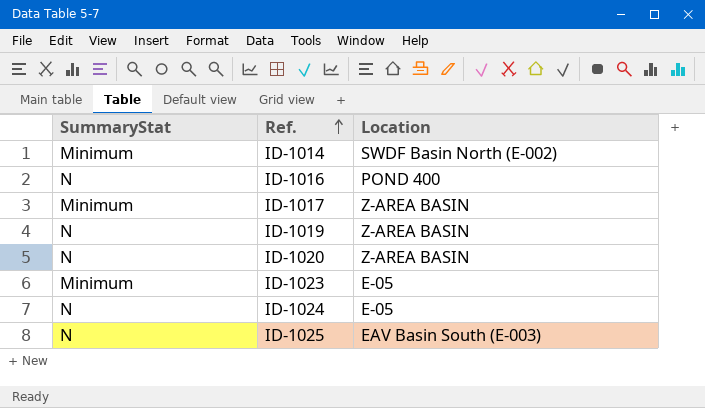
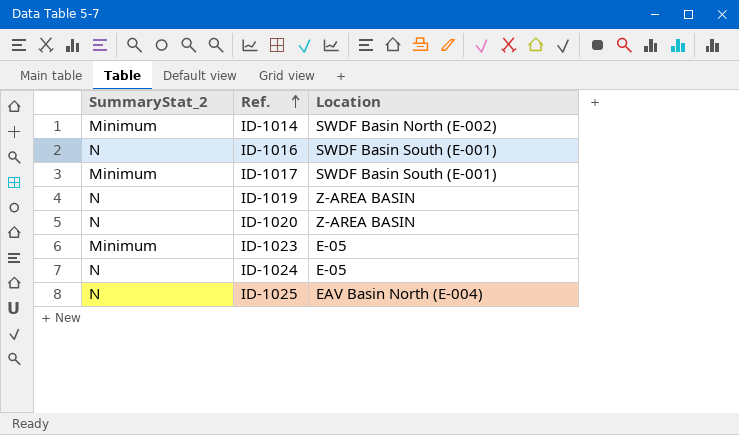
column name: SummaryStat -> SummaryStat_2
ID-1016 | Location: POND 400 -> SWDF Basin South (E-001)
ID-1017 | Location: Z-AREA BASIN -> SWDF Basin South (E-001)
ID-1025 | Location: EAV Basin South (E-003) -> EAV Basin North (E-004)

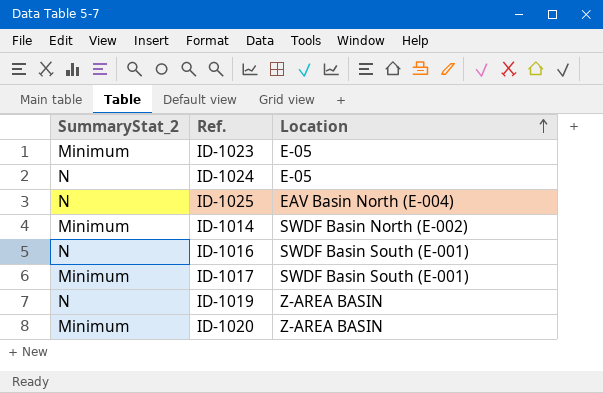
row order: Ref. ascending -> Location ascending
ID-1020 | SummaryStat_2: N -> Minimum

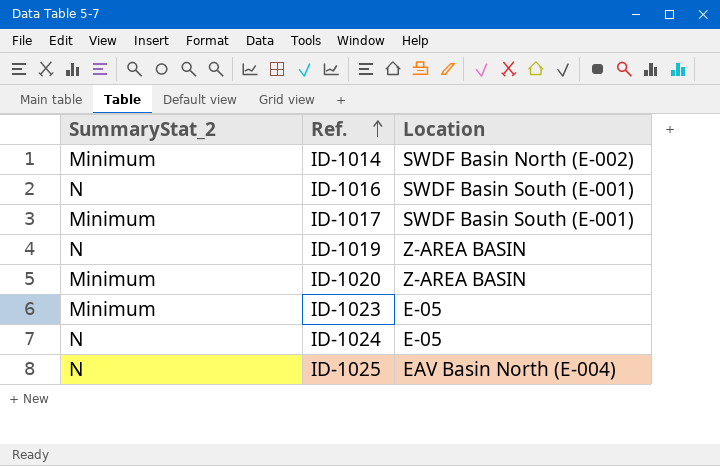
row order: Location ascending -> Ref. ascending

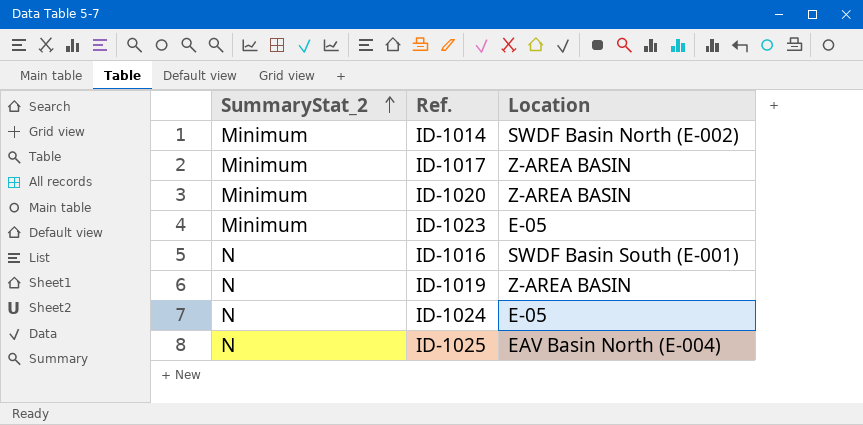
row order: Ref. ascending -> SummaryStat_2 ascending
ID-1017 | Location: SWDF Basin South (E-001) -> Z-AREA BASIN

